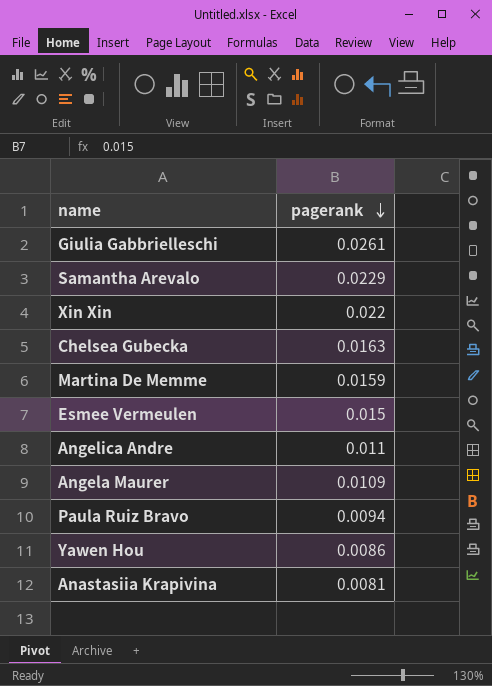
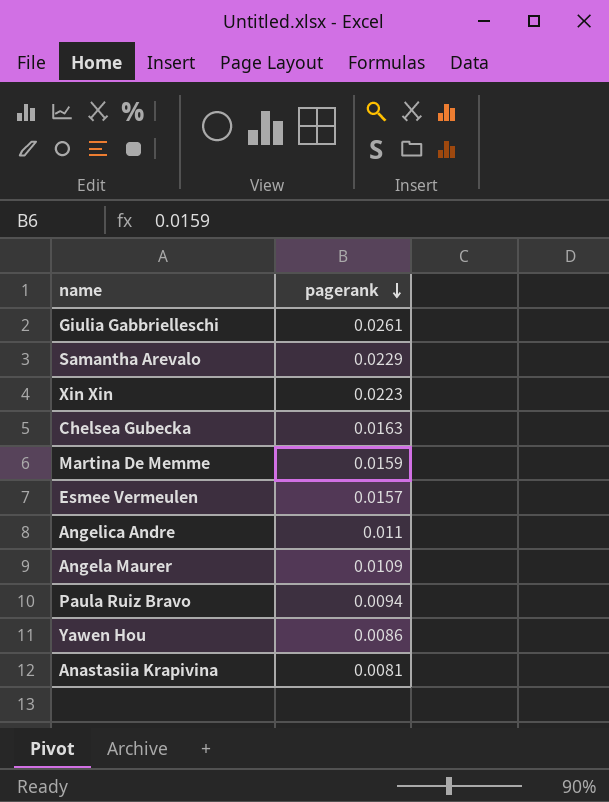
Xin Xin | pagerank: 0.022 -> 0.0223
Esmee Vermeulen | pagerank: 0.015 -> 0.0157

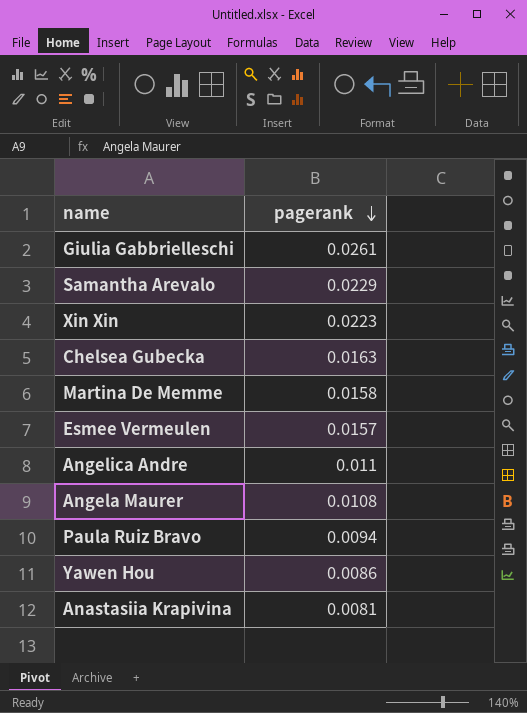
Martina De Memme | pagerank: 0.0159 -> 0.0158
Angela Maurer | pagerank: 0.0109 -> 0.0108

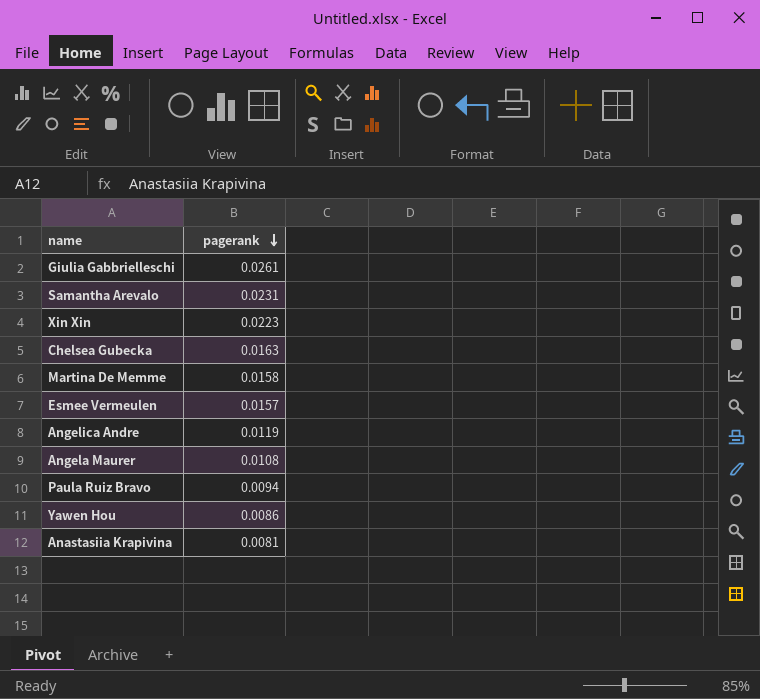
Samantha Arevalo | pagerank: 0.0229 -> 0.0231
Angelica Andre | pagerank: 0.011 -> 0.0119

